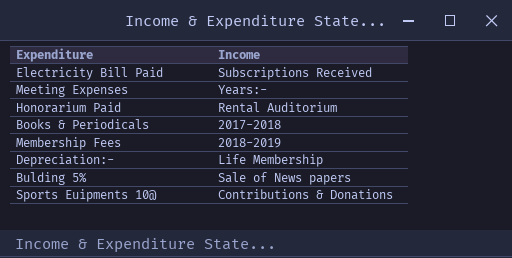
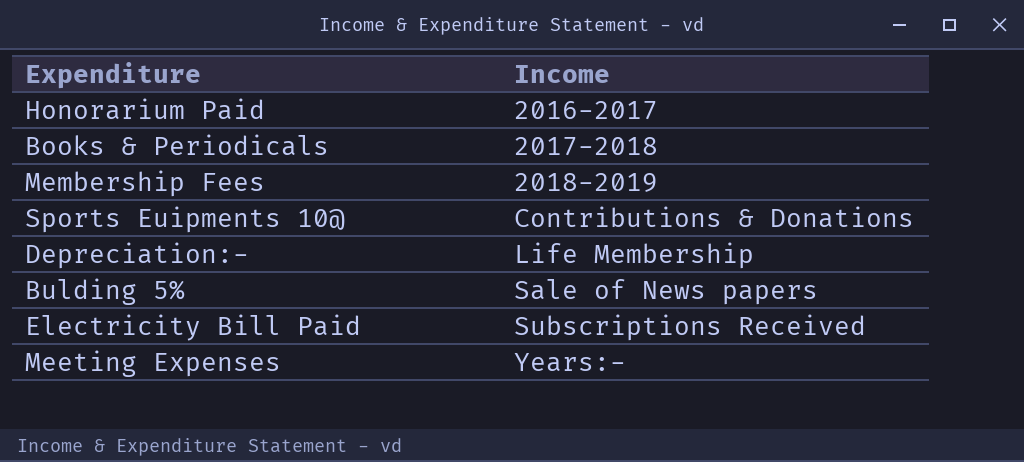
row order: none -> Income ascending
Honorarium Paid | Income: Rental Auditorium -> 2016-2017

